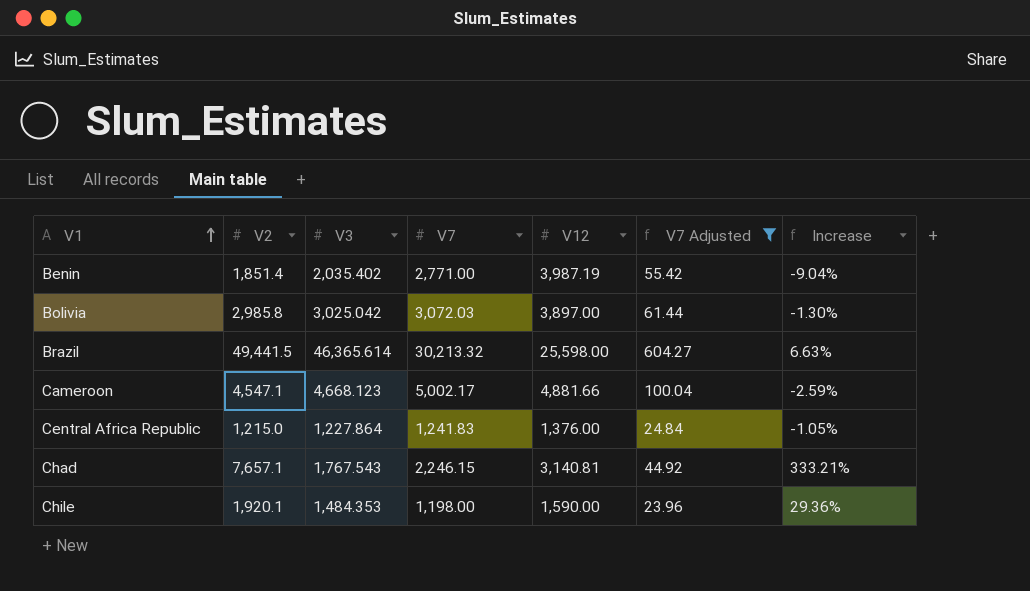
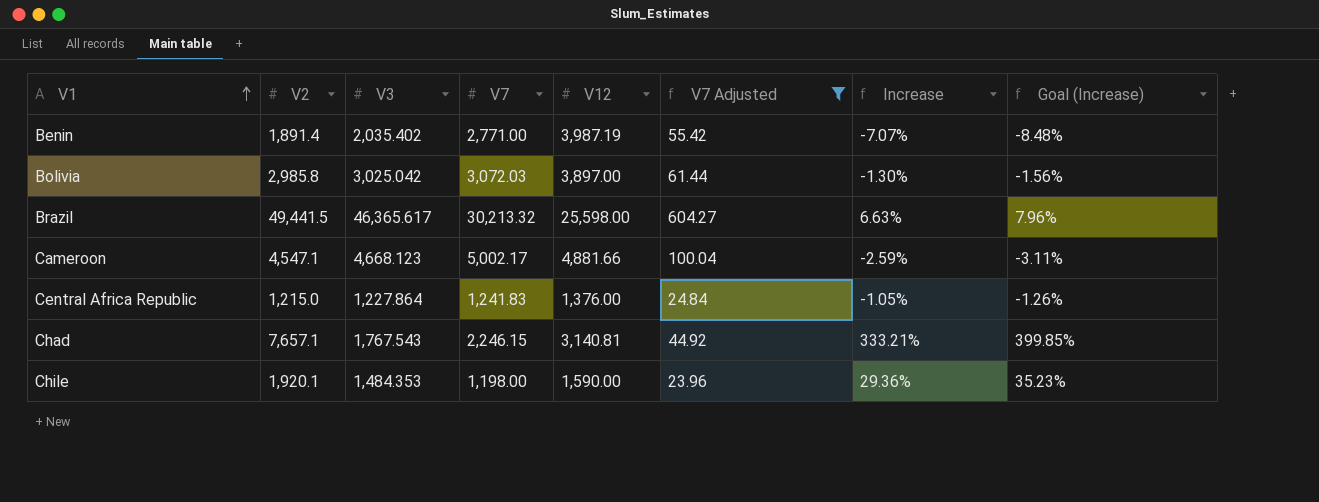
column Goal (Increase) | formula: none -> [Increase] * 1.2
Benin | V2: 1,851.4 -> 1,891.4
Benin | Increase: -9.04% -> -7.07%
Brazil | V3: 46,365.614 -> 46,365.617

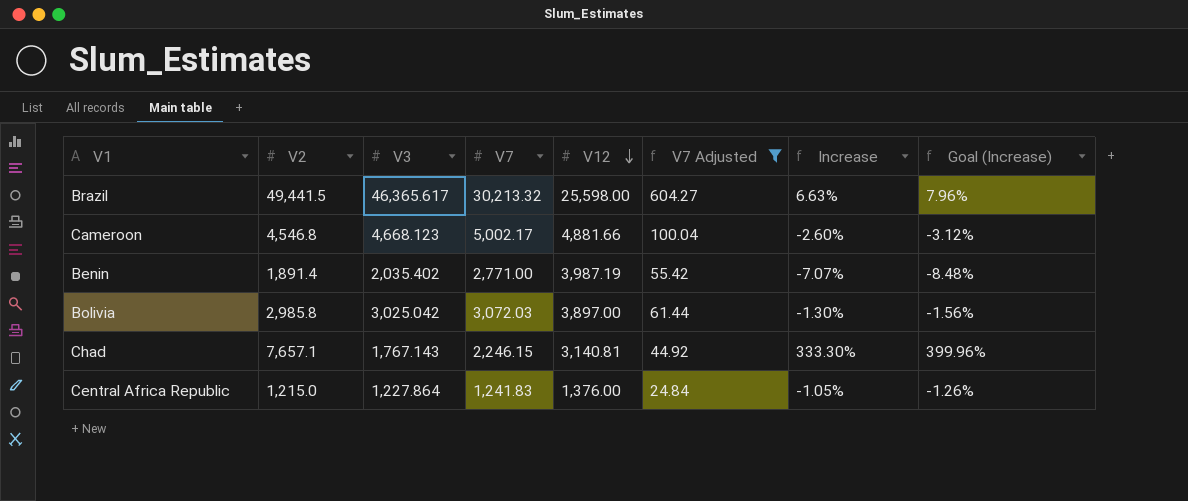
row order: V1 ascending -> V12 descending
row Chile: 1,920.1 | 1,484.353 | 1,198.00 | 1,590.00 | 23.96 | 29.36% | 35.23% -> none
Cameroon | V2: 4,547.1 -> 4,546.8
Cameroon | Increase: -2.59% -> -2.60%
Cameroon | Goal (Increase): -3.11% -> -3.12%
Chad | V3: 1,767.543 -> 1,767.143
Chad | Increase: 333.21% -> 333.30%
Chad | Goal (Increase): 399.85% -> 399.96%

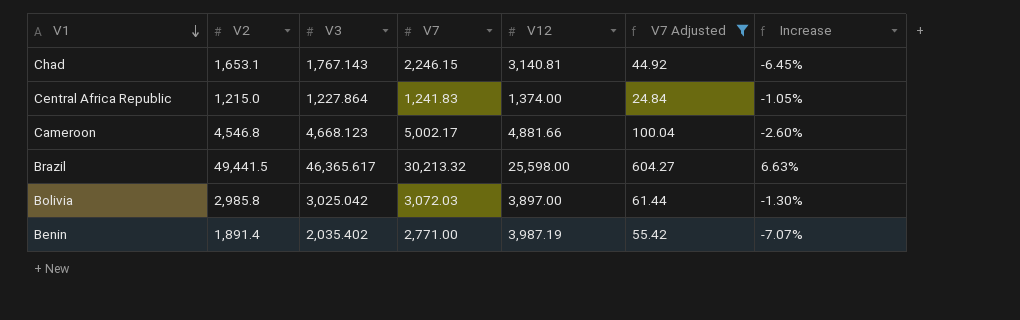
row order: V12 descending -> V1 descending
column Goal (Increase) | formula: [Increase] * 1.2 -> none
Chad | V2: 7,657.1 -> 1,653.1
Chad | Increase: 333.30% -> -6.45%
Central Africa Republic | V12: 1,376.00 -> 1,374.00

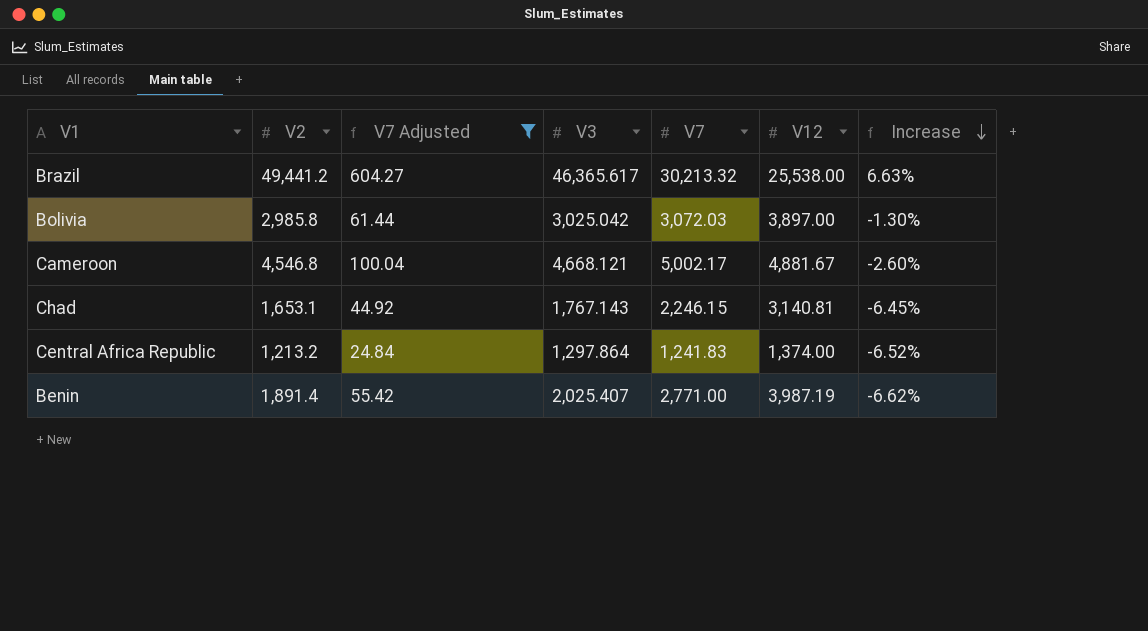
row order: V1 descending -> Increase descending
column V7 Adjusted | position: 6 -> 3
Brazil | V2: 49,441.5 -> 49,441.2
Brazil | V12: 25,598.00 -> 25,538.00
Cameroon | V3: 4,668.123 -> 4,668.121
Cameroon | V12: 4,881.66 -> 4,881.67
Central Africa Republic | V2: 1,215.0 -> 1,213.2
Central Africa Republic | V3: 1,227.864 -> 1,297.864
Central Africa Republic | Increase: -1.05% -> -6.52%
Benin | V3: 2,035.402 -> 2,025.407
Benin | Increase: -7.07% -> -6.62%

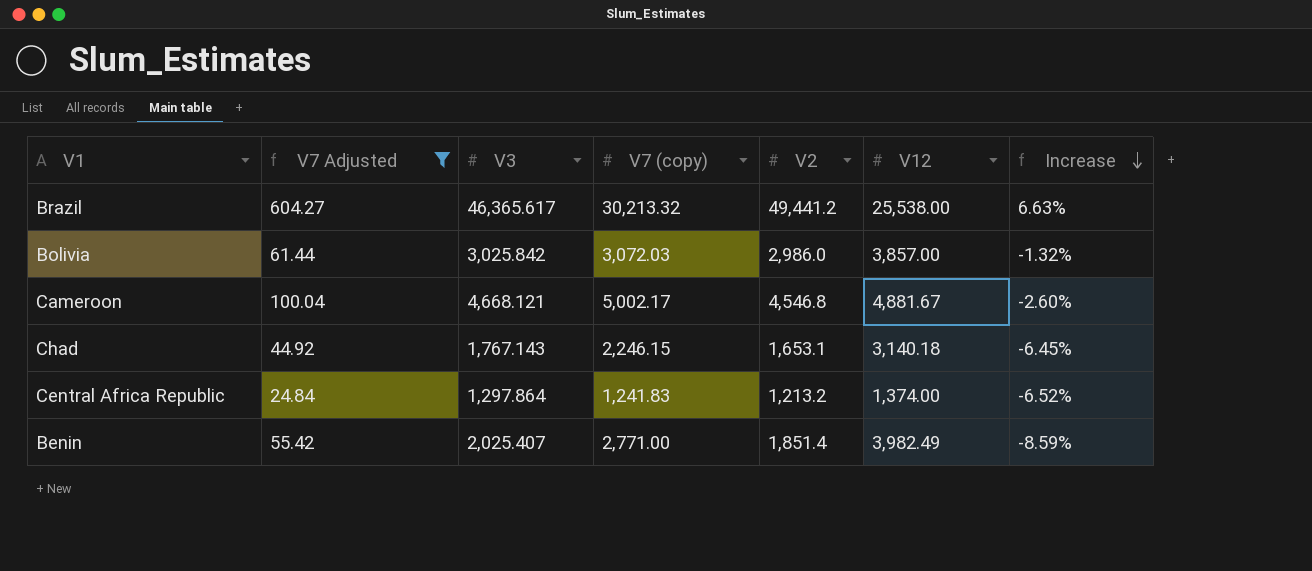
column name: V7 -> V7 (copy)
column V2 | position: 2 -> 5
Bolivia | V3: 3,025.042 -> 3,025.842
Bolivia | V2: 2,985.8 -> 2,986.0
Bolivia | V12: 3,897.00 -> 3,857.00
Bolivia | Increase: -1.30% -> -1.32%
Chad | V12: 3,140.81 -> 3,140.18
Benin | V2: 1,891.4 -> 1,851.4
Benin | V12: 3,987.19 -> 3,982.49
Benin | Increase: -6.62% -> -8.59%

